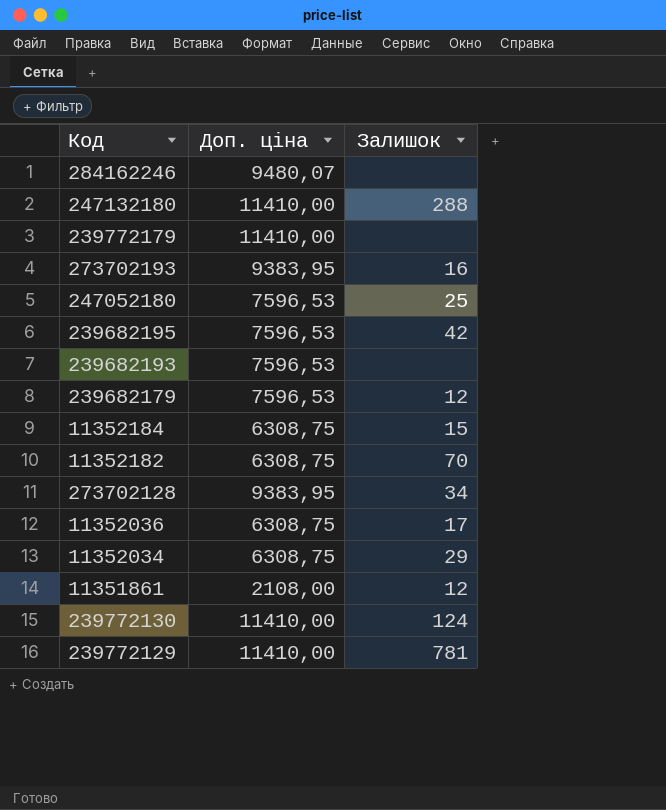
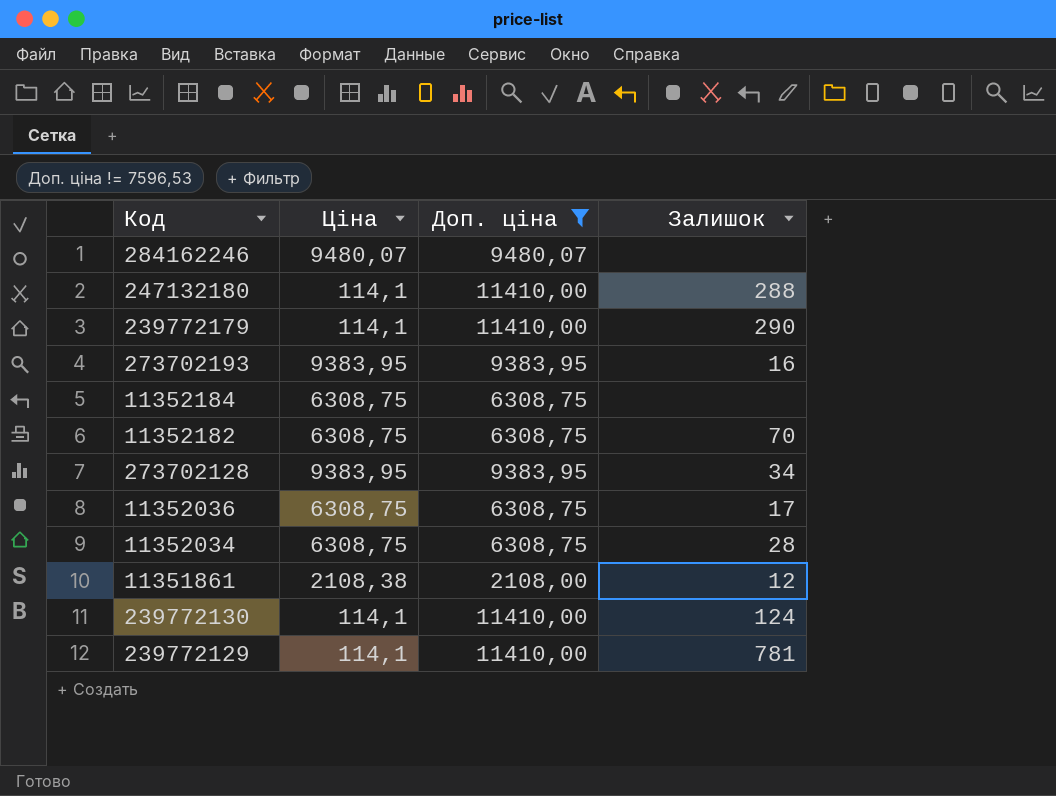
filter: none -> Доп. ціна != 7596,53
column Ціна | position: none -> 2
239772179 | Залишок: none -> 290
11352184 | Залишок: 15 -> none
11352034 | Залишок: 29 -> 28

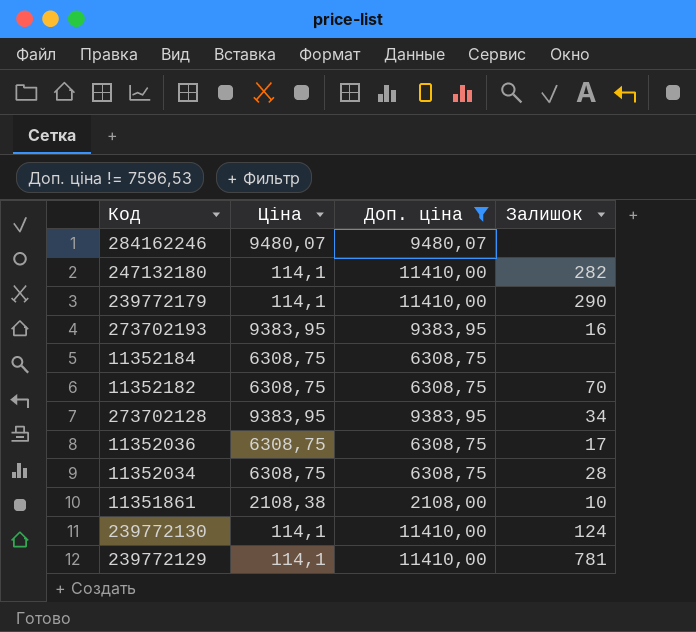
247132180 | Залишок: 288 -> 282
11351861 | Залишок: 12 -> 10

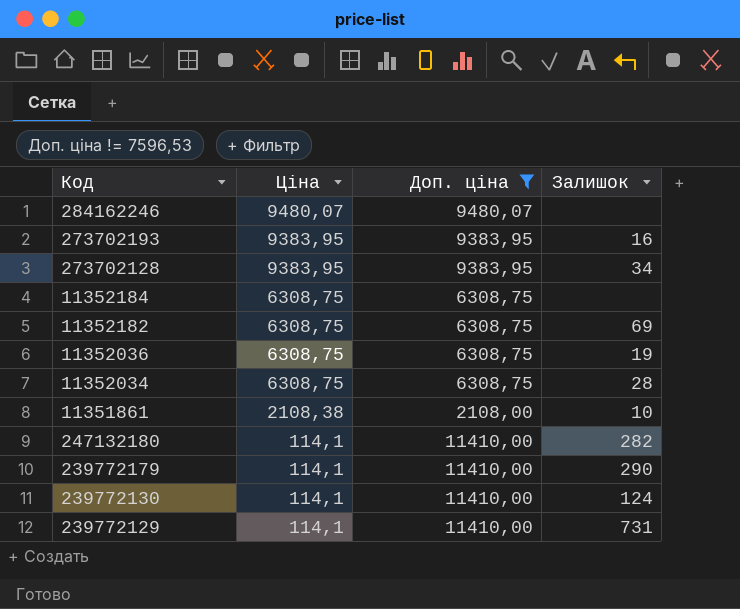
row order: none -> Ціна descending
11352182 | Залишок: 70 -> 69
11352036 | Залишок: 17 -> 19
239772129 | Залишок: 781 -> 731

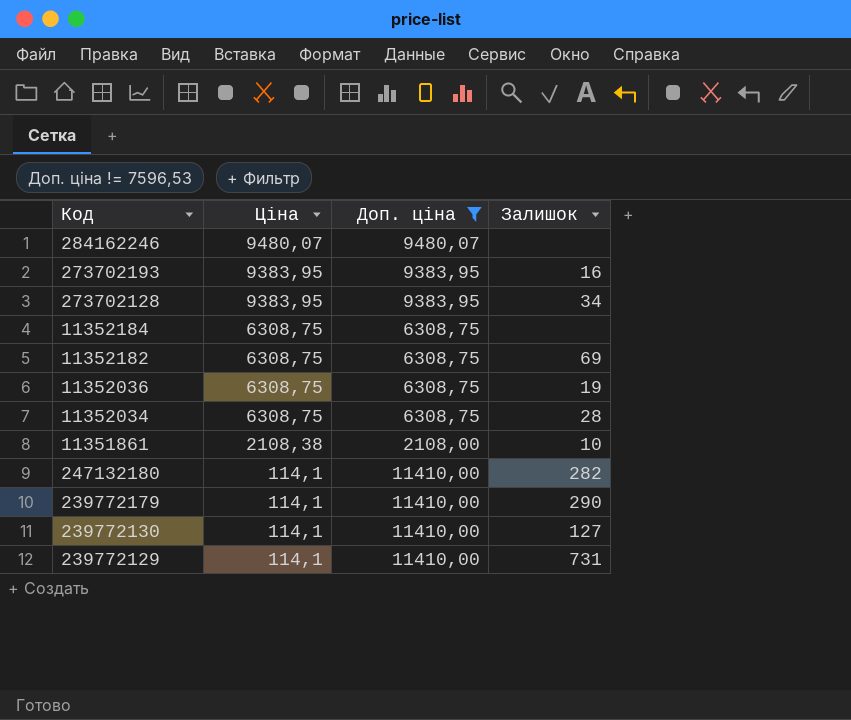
239772130 | Залишок: 124 -> 127

